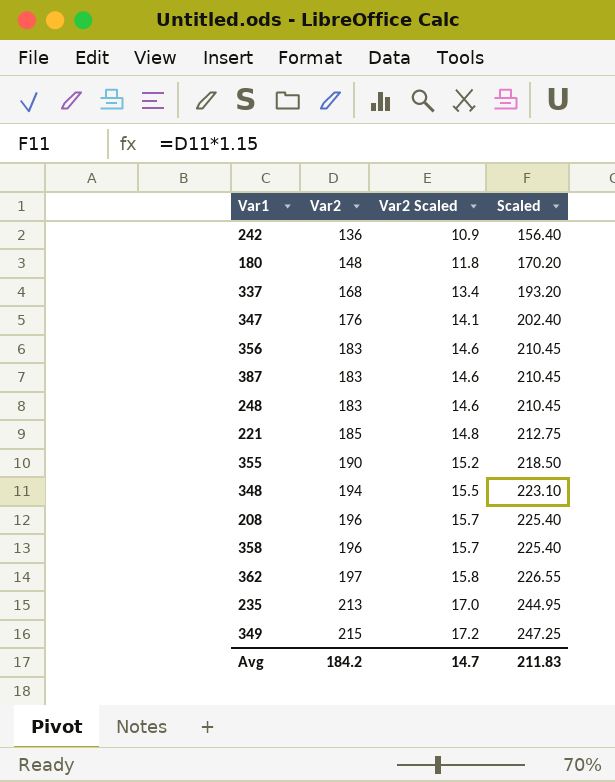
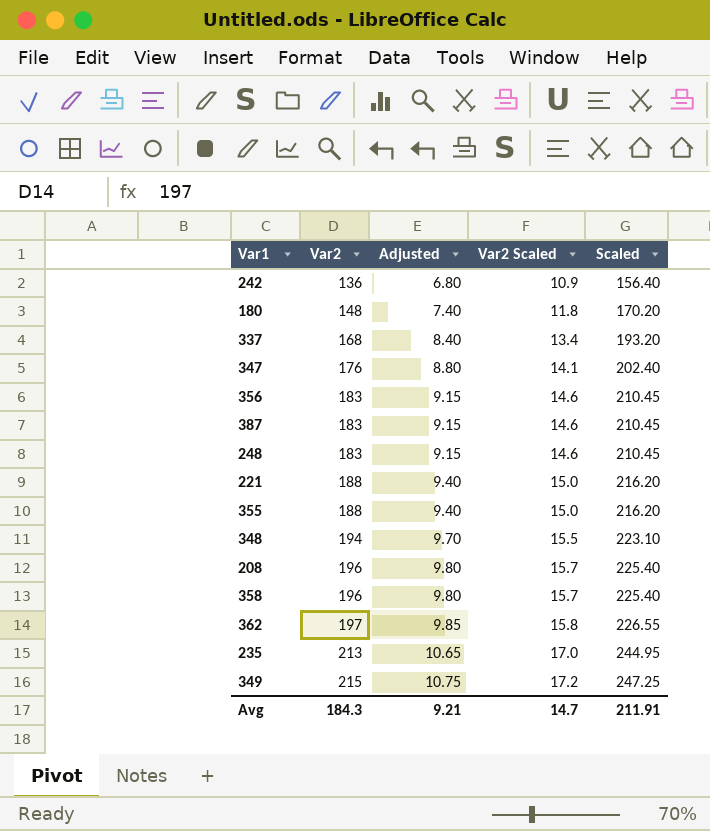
column Adjusted | formula: none -> [Var2] * 0.05
221 | Var2: 185 -> 188
221 | Var2 Scaled: 14.8 -> 15.0
221 | Scaled: 212.75 -> 216.20
355 | Var2: 190 -> 188
355 | Var2 Scaled: 15.2 -> 15.0
355 | Scaled: 218.50 -> 216.20
Avg | Var2: 184.2 -> 184.3
Avg | Scaled: 211.83 -> 211.91

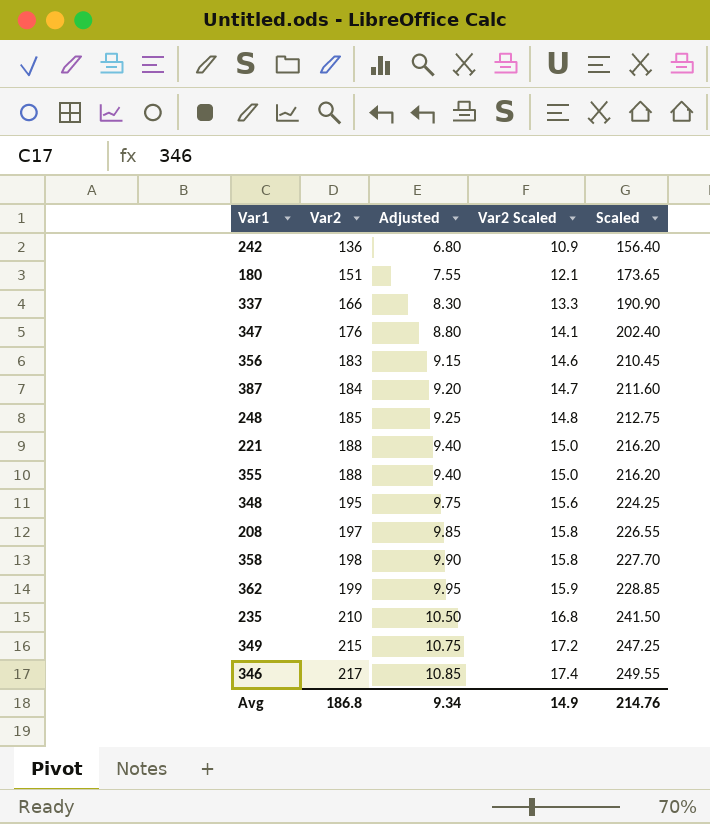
180 | Var2: 148 -> 151
180 | Adjusted: 7.40 -> 7.55
180 | Var2 Scaled: 11.8 -> 12.1
180 | Scaled: 170.20 -> 173.65
337 | Var2: 168 -> 166
337 | Adjusted: 8.40 -> 8.30
337 | Var2 Scaled: 13.4 -> 13.3
337 | Scaled: 193.20 -> 190.90
387 | Var2: 183 -> 184
387 | Adjusted: 9.15 -> 9.20
387 | Var2 Scaled: 14.6 -> 14.7
387 | Scaled: 210.45 -> 211.60
248 | Var2: 183 -> 185
248 | Adjusted: 9.15 -> 9.25
248 | Var2 Scaled: 14.6 -> 14.8
248 | Scaled: 210.45 -> 212.75
348 | Var2: 194 -> 195
348 | Adjusted: 9.70 -> 9.75
348 | Var2 Scaled: 15.5 -> 15.6
348 | Scaled: 223.10 -> 224.25
208 | Var2: 196 -> 197
208 | Adjusted: 9.80 -> 9.85
208 | Var2 Scaled: 15.7 -> 15.8
208 | Scaled: 225.40 -> 226.55
358 | Var2: 196 -> 198
358 | Adjusted: 9.80 -> 9.90
358 | Var2 Scaled: 15.7 -> 15.8
358 | Scaled: 225.40 -> 227.70
362 | Var2: 197 -> 199
362 | Adjusted: 9.85 -> 9.95
362 | Var2 Scaled: 15.8 -> 15.9
362 | Scaled: 226.55 -> 228.85
235 | Var2: 213 -> 210
235 | Adjusted: 10.65 -> 10.50
235 | Var2 Scaled: 17.0 -> 16.8
235 | Scaled: 244.95 -> 241.50
row 346: none -> 217 | 10.85 | 17.4 | 249.55
Avg | Var2: 184.3 -> 186.8
Avg | Adjusted: 9.21 -> 9.34
Avg | Var2 Scaled: 14.7 -> 14.9
Avg | Scaled: 211.91 -> 214.76

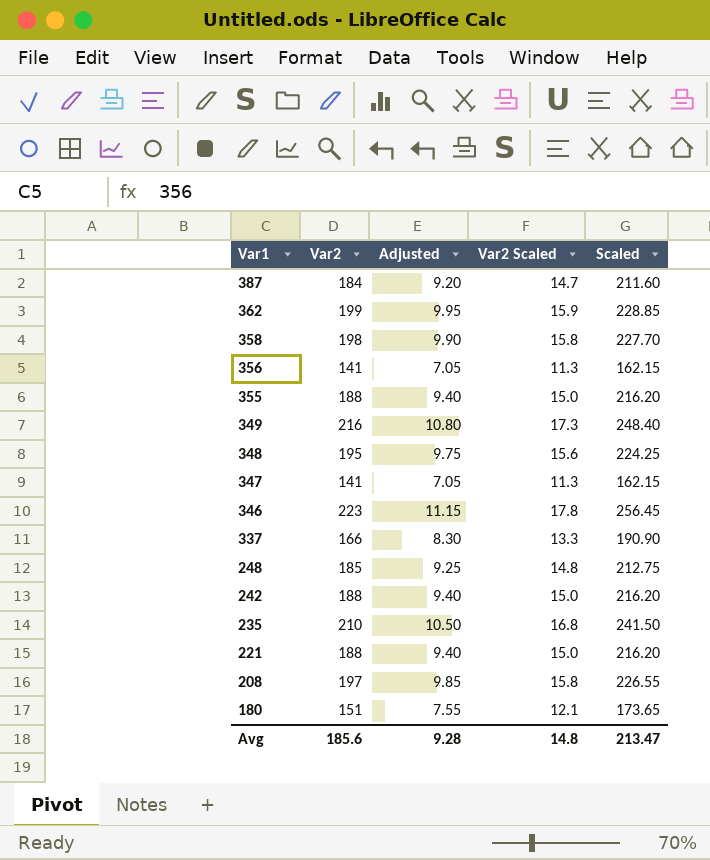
row order: Var2 ascending -> Var1 descending
356 | Var2: 183 -> 141
356 | Adjusted: 9.15 -> 7.05
356 | Var2 Scaled: 14.6 -> 11.3
356 | Scaled: 210.45 -> 162.15
349 | Var2: 215 -> 216
349 | Adjusted: 10.75 -> 10.80
349 | Var2 Scaled: 17.2 -> 17.3
349 | Scaled: 247.25 -> 248.40
347 | Var2: 176 -> 141
347 | Adjusted: 8.80 -> 7.05
347 | Var2 Scaled: 14.1 -> 11.3
347 | Scaled: 202.40 -> 162.15
346 | Var2: 217 -> 223
346 | Adjusted: 10.85 -> 11.15
346 | Var2 Scaled: 17.4 -> 17.8
346 | Scaled: 249.55 -> 256.45
242 | Var2: 136 -> 188
242 | Adjusted: 6.80 -> 9.40
242 | Var2 Scaled: 10.9 -> 15.0
242 | Scaled: 156.40 -> 216.20
Avg | Var2: 186.8 -> 185.6
Avg | Adjusted: 9.34 -> 9.28
Avg | Var2 Scaled: 14.9 -> 14.8
Avg | Scaled: 214.76 -> 213.47

